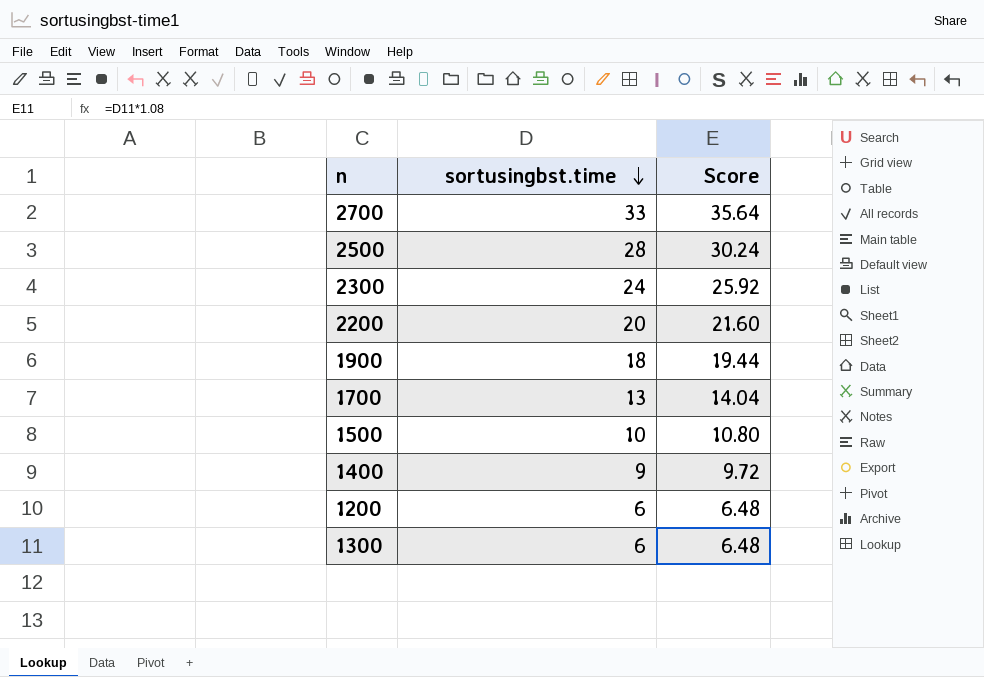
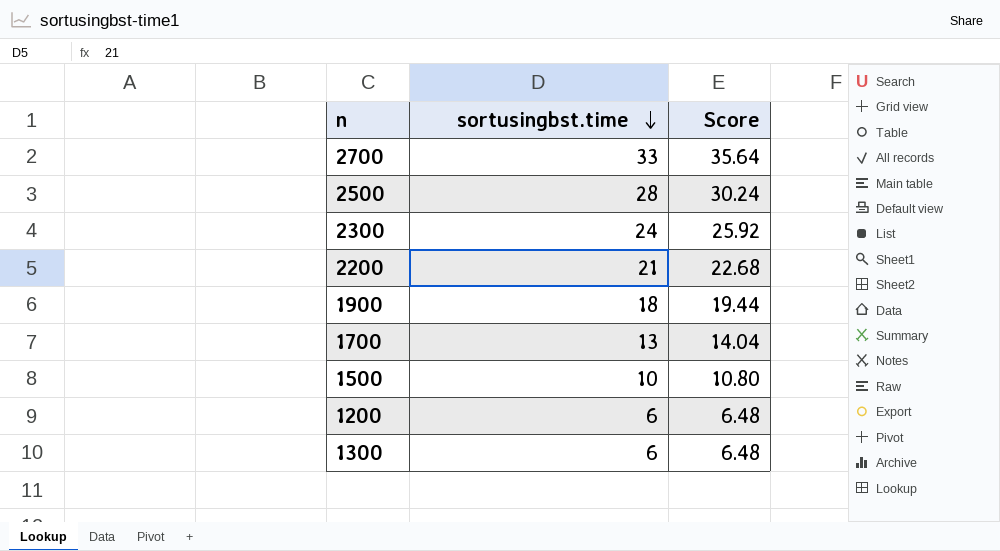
row 1400: 9 | 9.72 -> none
2200 | sortusingbst.time: 20 -> 21
2200 | Score: 21.60 -> 22.68

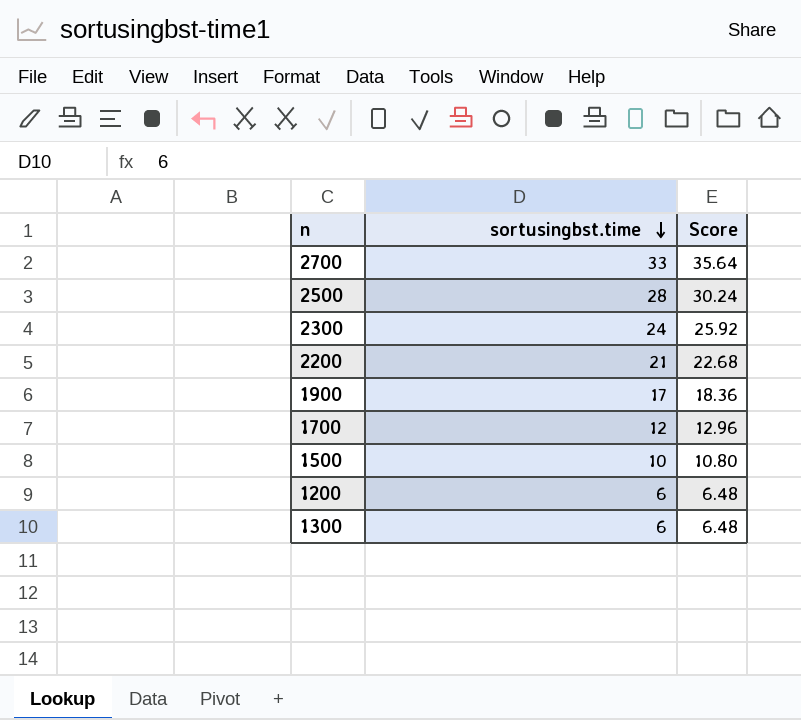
1900 | sortusingbst.time: 18 -> 17
1900 | Score: 19.44 -> 18.36
1700 | sortusingbst.time: 13 -> 12
1700 | Score: 14.04 -> 12.96

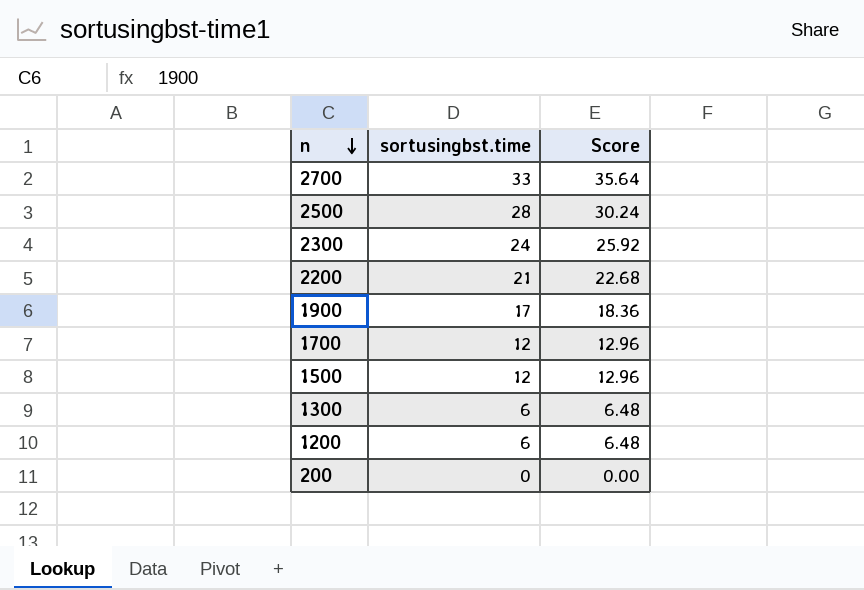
row order: sortusingbst.time descending -> n descending
1500 | sortusingbst.time: 10 -> 12
1500 | Score: 10.80 -> 12.96
row 200: none -> 0 | 0.00

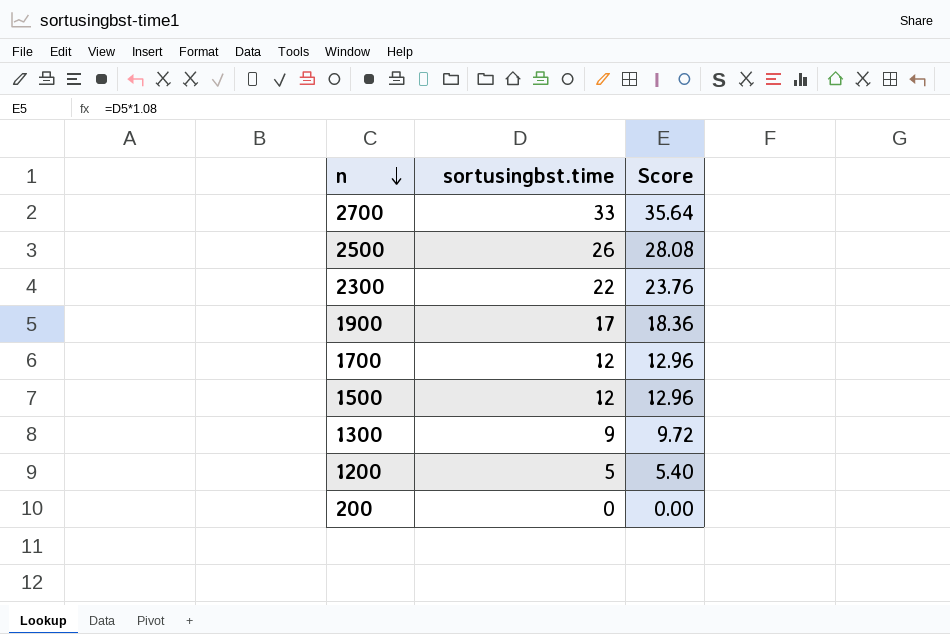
row 2200: 21 | 22.68 -> none
2500 | sortusingbst.time: 28 -> 26
2500 | Score: 30.24 -> 28.08
2300 | sortusingbst.time: 24 -> 22
2300 | Score: 25.92 -> 23.76
1300 | sortusingbst.time: 6 -> 9
1300 | Score: 6.48 -> 9.72
1200 | sortusingbst.time: 6 -> 5
1200 | Score: 6.48 -> 5.40

